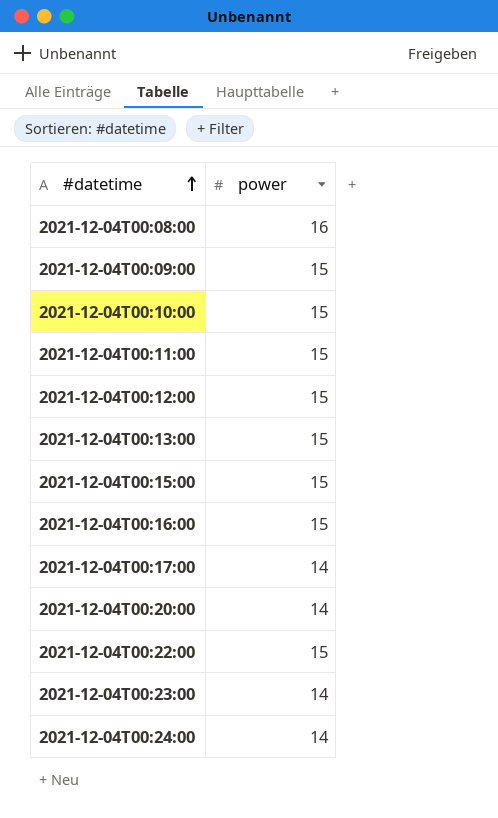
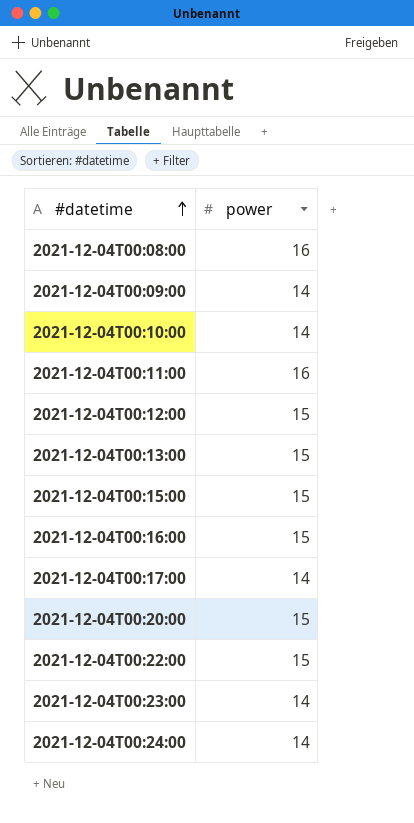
2021-12-04T00:09:00 | power: 15 -> 14
2021-12-04T00:10:00 | power: 15 -> 14
2021-12-04T00:11:00 | power: 15 -> 16
2021-12-04T00:20:00 | power: 14 -> 15

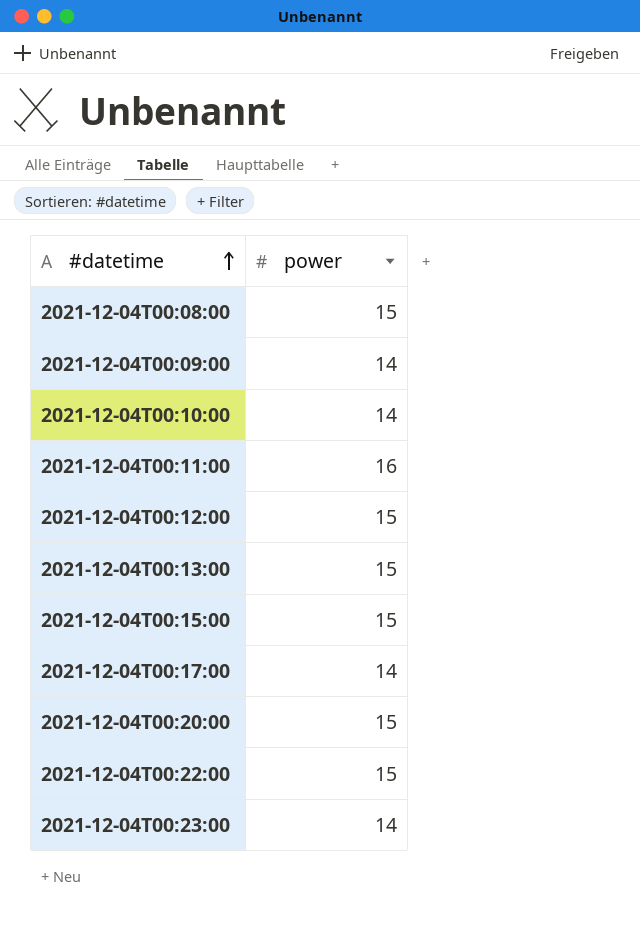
row 2021-12-04T00:16:00: 15 -> none
row 2021-12-04T00:24:00: 14 -> none
2021-12-04T00:08:00 | power: 16 -> 15

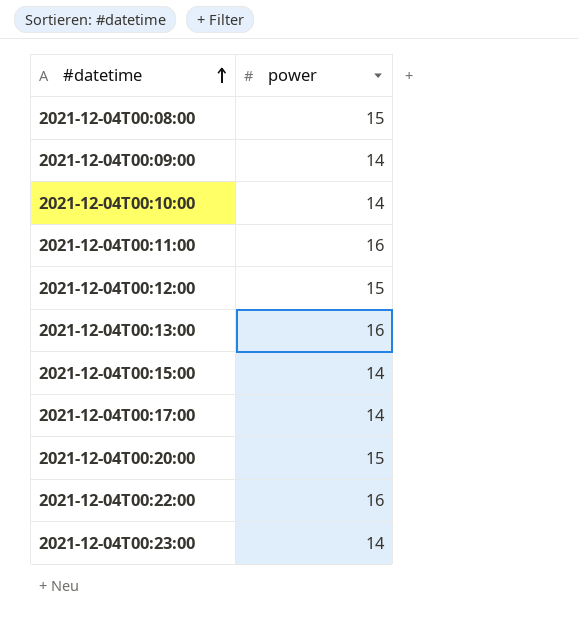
2021-12-04T00:13:00 | power: 15 -> 16
2021-12-04T00:15:00 | power: 15 -> 14
2021-12-04T00:22:00 | power: 15 -> 16

